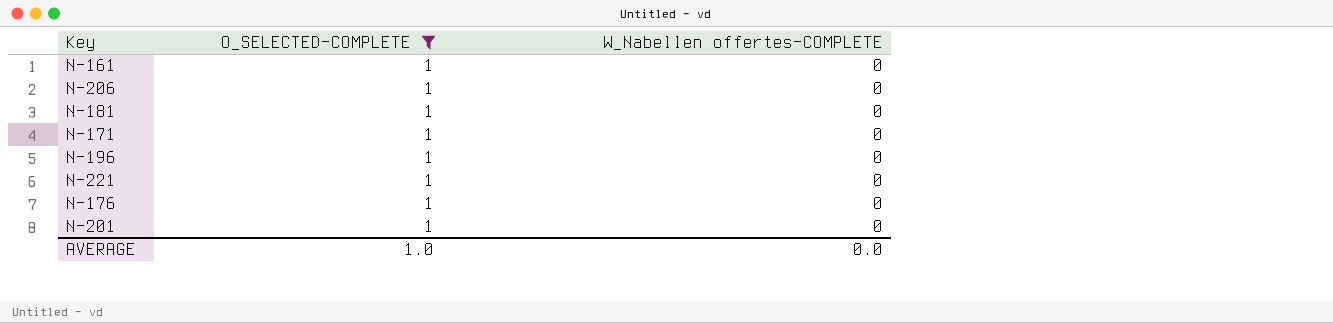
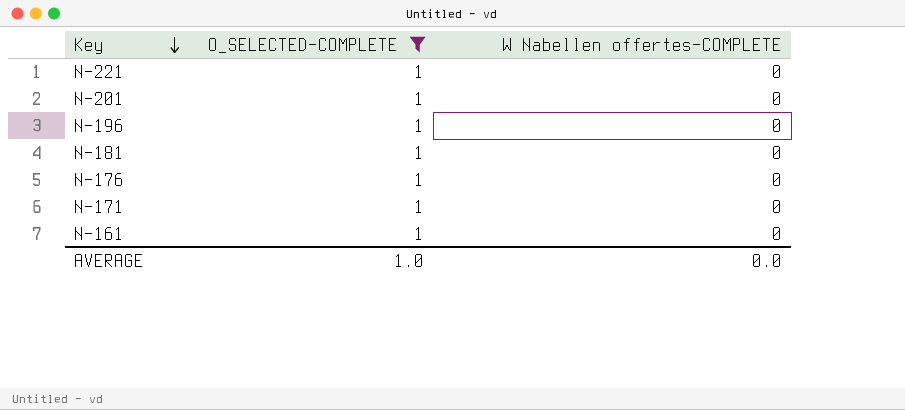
row order: none -> Key descending
column name: W_Nabellen offertes-COMPLETE -> W Nabellen offertes-COMPLETE
row N-206: 1 | 0 -> none

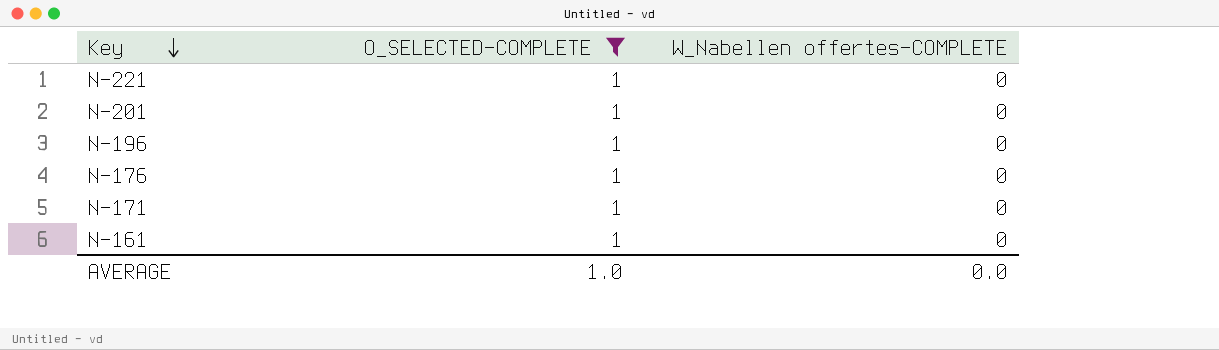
column name: W Nabellen offertes-COMPLETE -> W_Nabellen offertes-COMPLETE
row N-181: 1 | 0 -> none

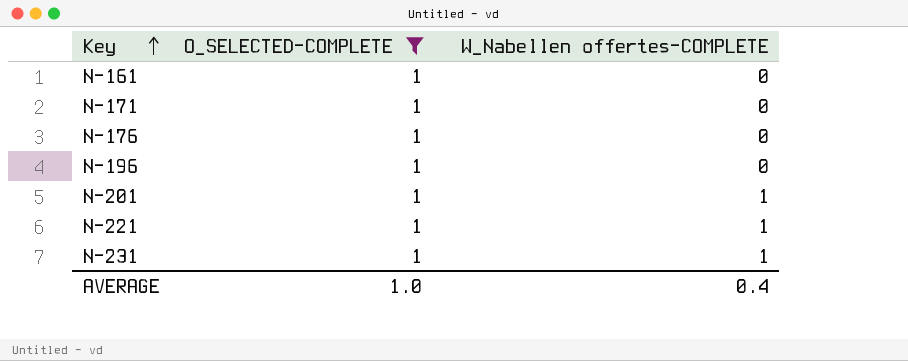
row order: Key descending -> Key ascending
N-201 | W_Nabellen offertes-COMPLETE: 0 -> 1
N-221 | W_Nabellen offertes-COMPLETE: 0 -> 1
row N-231: none -> 1 | 1
AVERAGE | W_Nabellen offertes-COMPLETE: 0.0 -> 0.4

